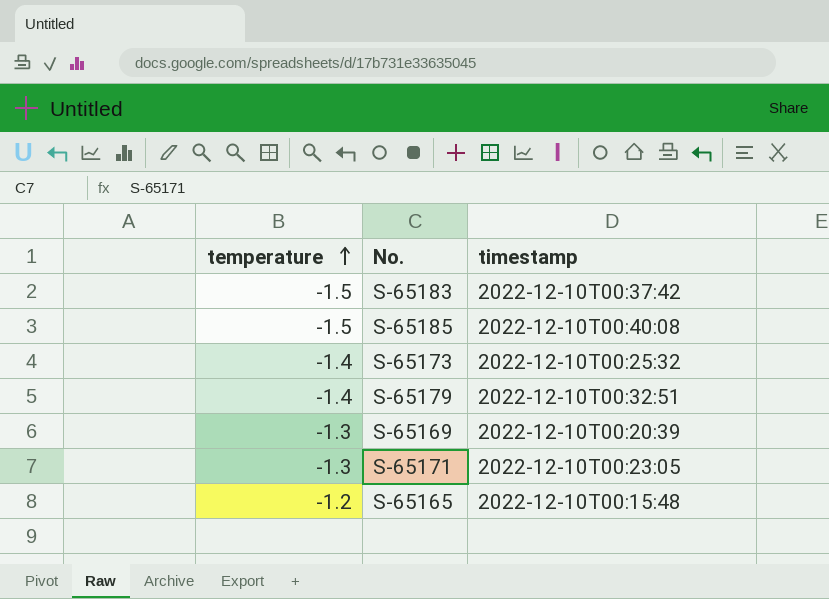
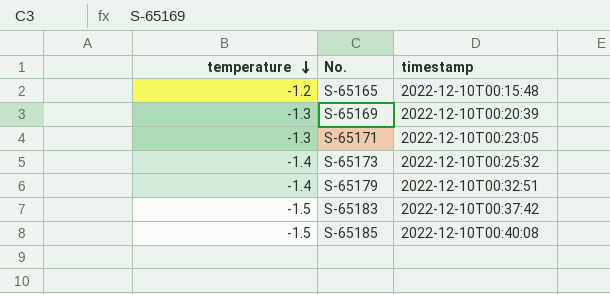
row order: temperature ascending -> temperature descending

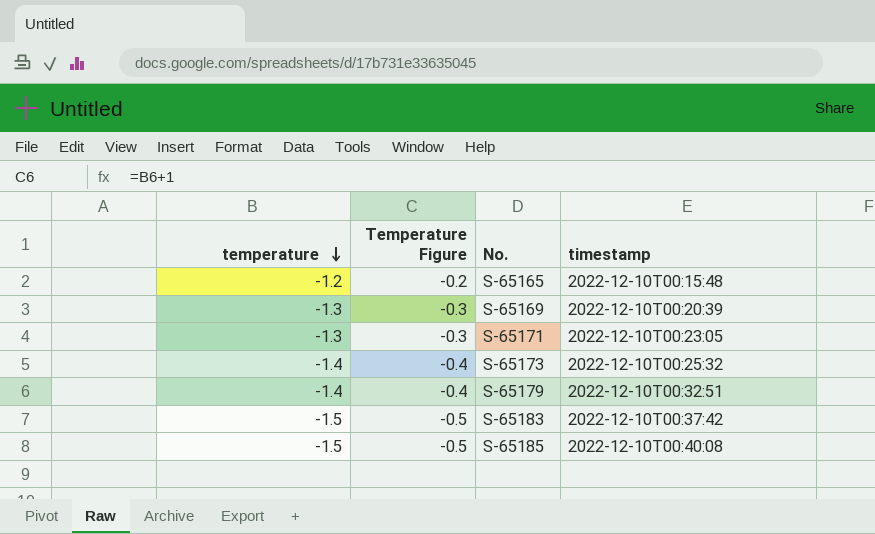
column Temperature Figure | formula: none -> [temperature] + 1

